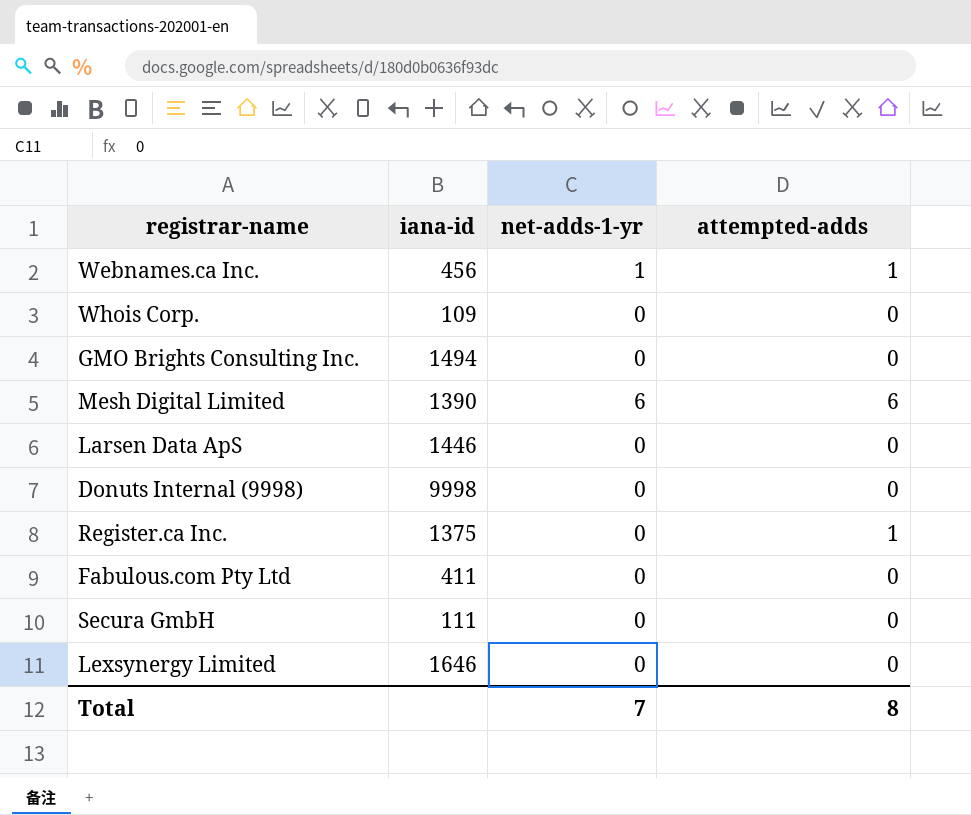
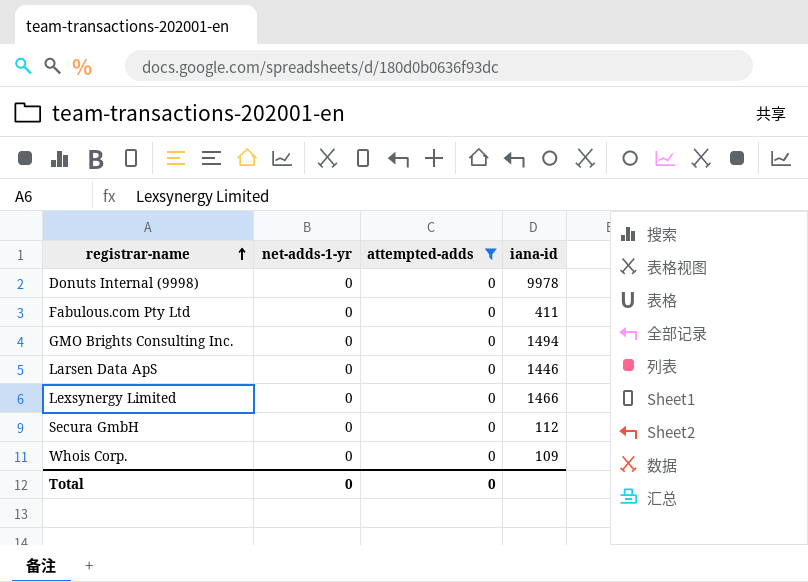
filter: none -> attempted-adds = 0
row order: none -> registrar-name ascending
column iana-id | position: 2 -> 4
Donuts Internal (9998) | iana-id: 9998 -> 9978
Lexsynergy Limited | iana-id: 1646 -> 1466
Secura GmbH | iana-id: 111 -> 112
Total | net-adds-1-yr: 7 -> 0
Total | attempted-adds: 8 -> 0

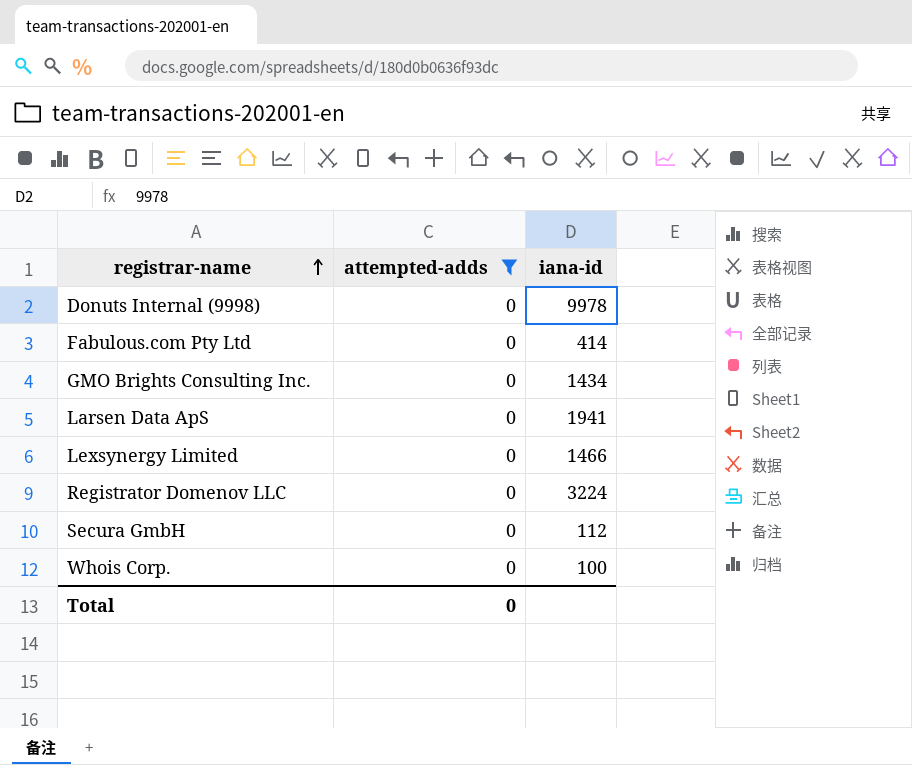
column net-adds-1-yr | position: 2 -> none
Fabulous.com Pty Ltd | iana-id: 411 -> 414
GMO Brights Consulting Inc. | iana-id: 1494 -> 1434
Larsen Data ApS | iana-id: 1446 -> 1941
row Registrator Domenov LLC: none -> 0 | 3224
Whois Corp. | iana-id: 109 -> 100

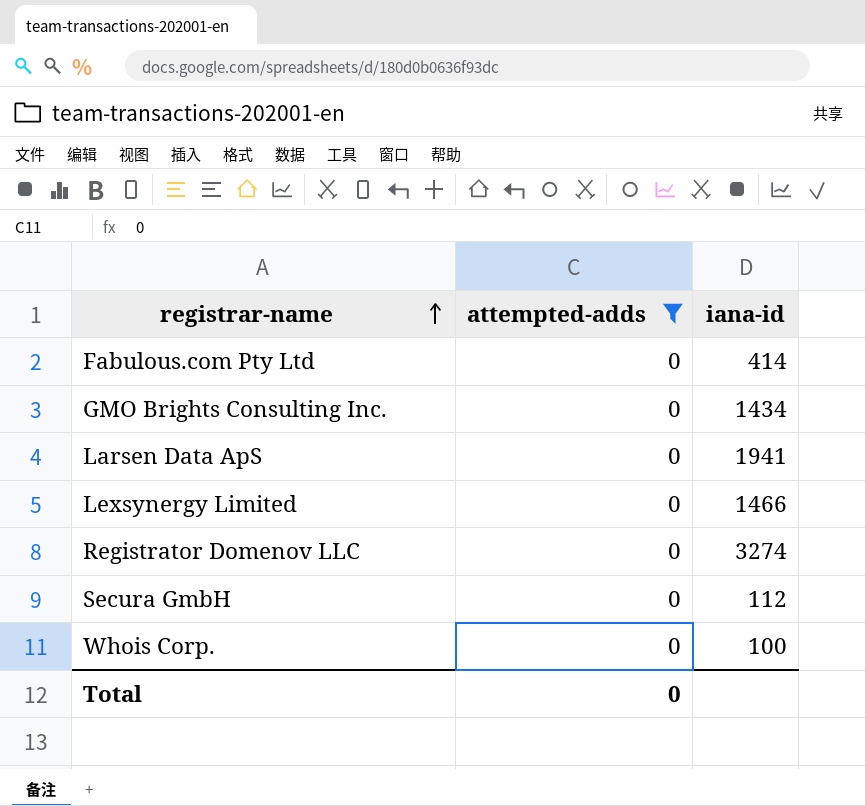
row Donuts Internal (9998): 0 | 9978 -> none
Registrator Domenov LLC | iana-id: 3224 -> 3274

